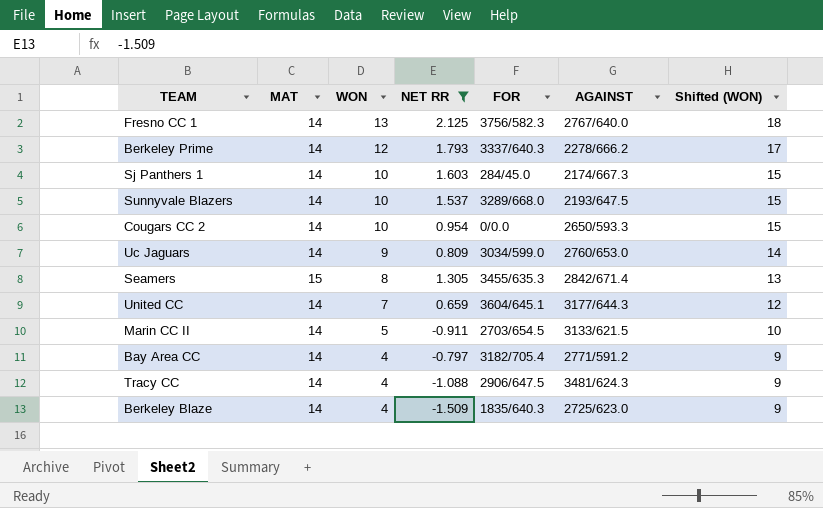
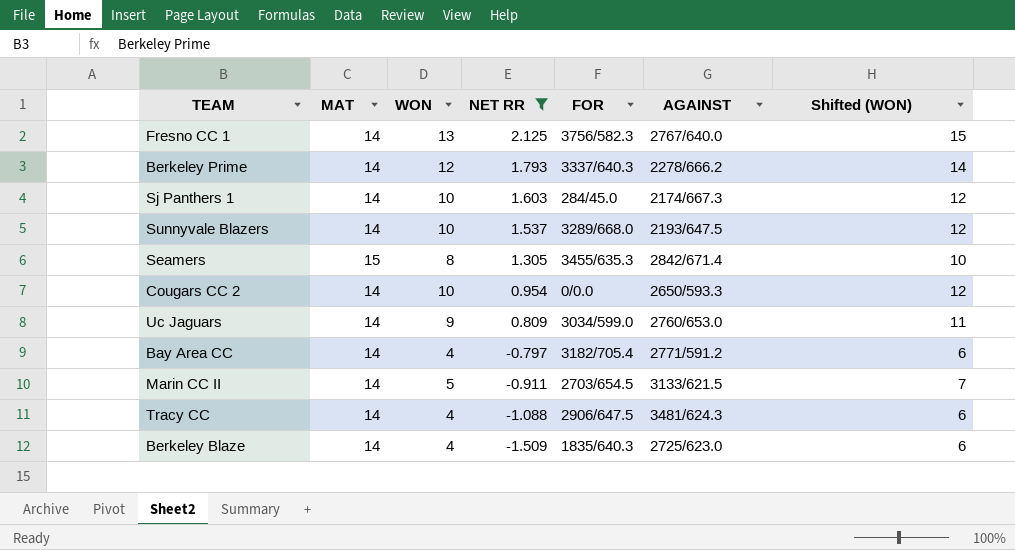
row order: WON descending -> NET RR descending
column Shifted (WON) | formula: [WON] + 5 -> [WON] + 2
row United CC: 14 | 7 | 0.659 | 3604/645.1 | 3177/644.3 | 12 -> none

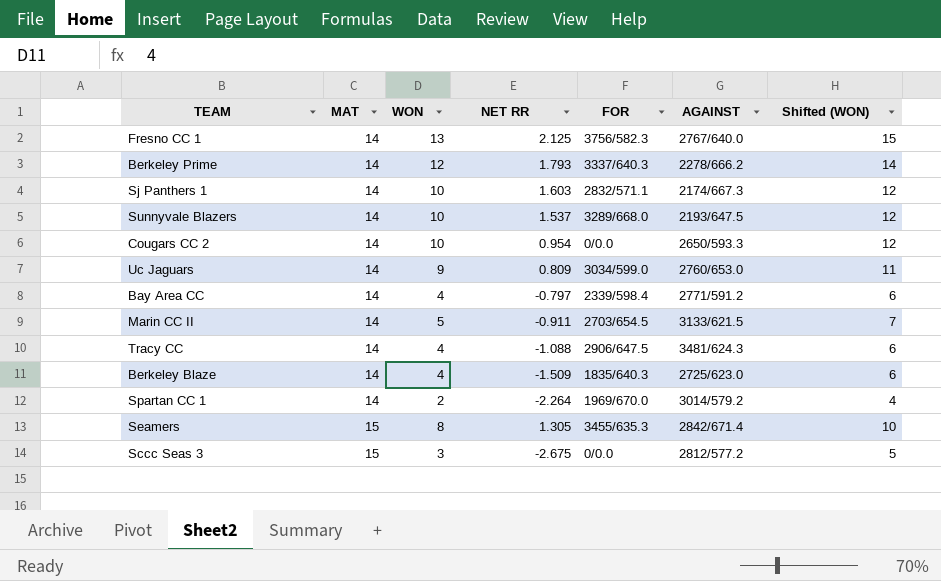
filter: NET RR >= -1.509 -> none
row order: NET RR descending -> MAT ascending
Sj Panthers 1 | FOR: 284/45.0 -> 2832/571.1
Bay Area CC | FOR: 3182/705.4 -> 2339/598.4

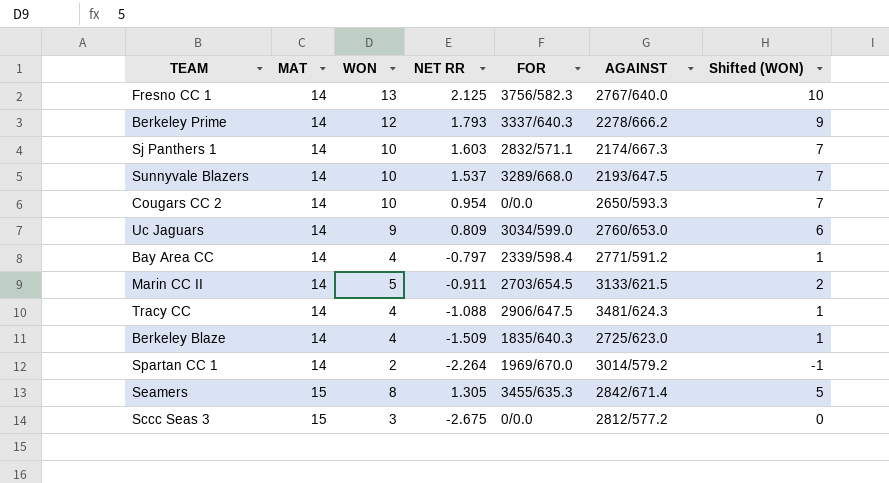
column Shifted (WON) | formula: [WON] + 2 -> [WON] - 3

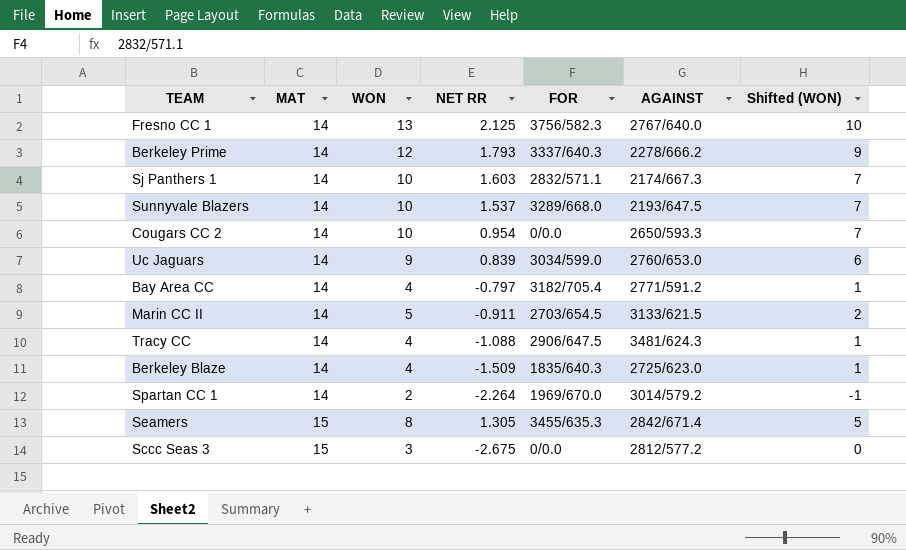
Uc Jaguars | NET RR: 0.809 -> 0.839
Bay Area CC | FOR: 2339/598.4 -> 3182/705.4

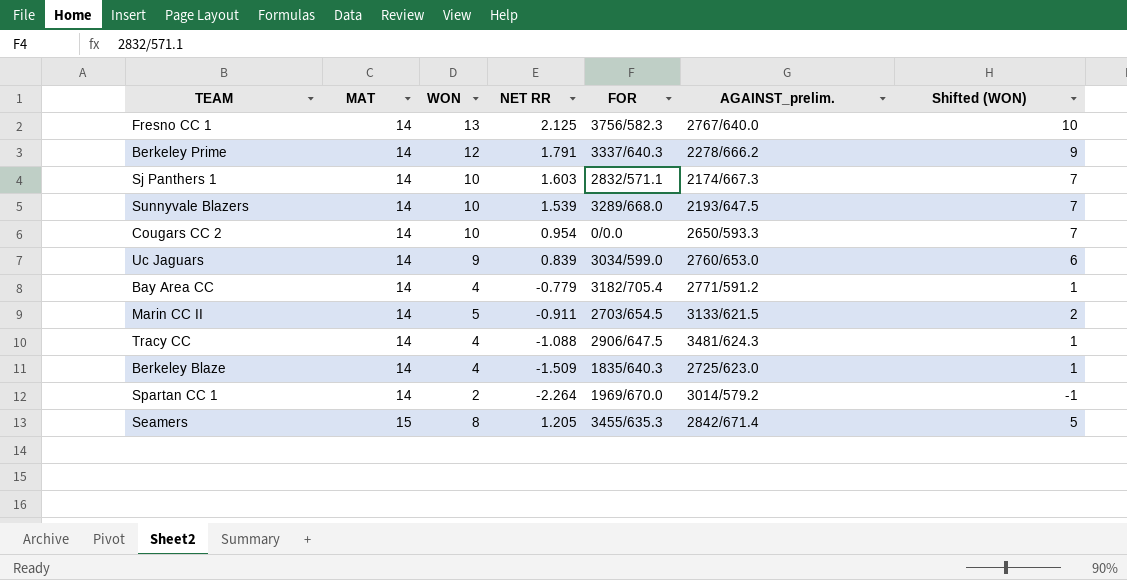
column name: AGAINST -> AGAINST_prelim.
row Sccc Seas 3: 15 | 3 | -2.675 | 0/0.0 | 2812/577.2 | 0 -> none
Berkeley Prime | NET RR: 1.793 -> 1.791
Sunnyvale Blazers | NET RR: 1.537 -> 1.539
Bay Area CC | NET RR: -0.797 -> -0.779
Seamers | NET RR: 1.305 -> 1.205

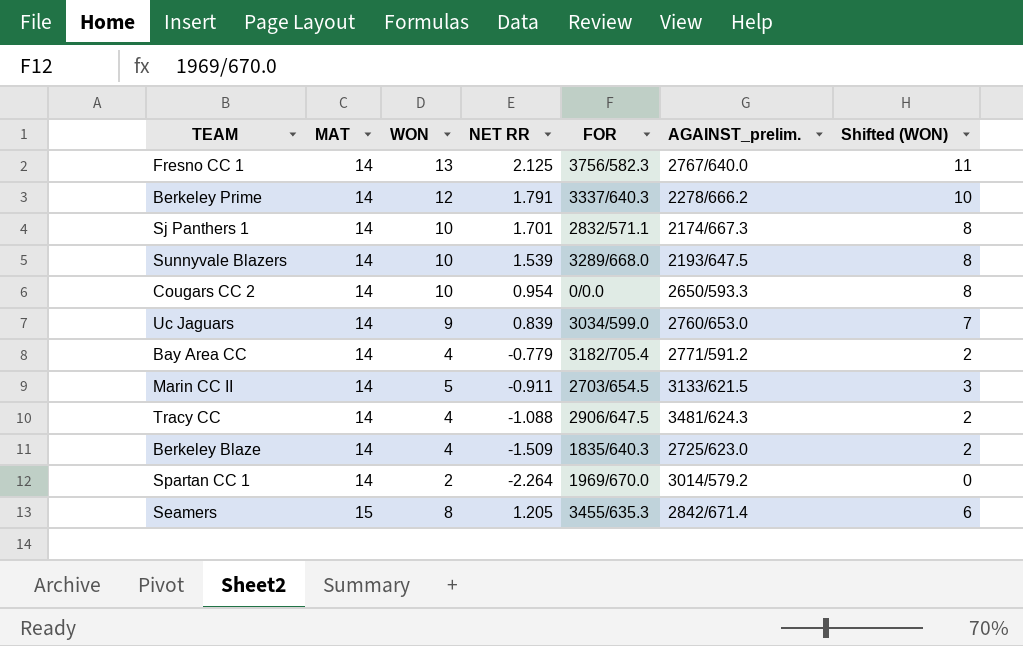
column Shifted (WON) | formula: [WON] - 3 -> [WON] - 2
Sj Panthers 1 | NET RR: 1.603 -> 1.701

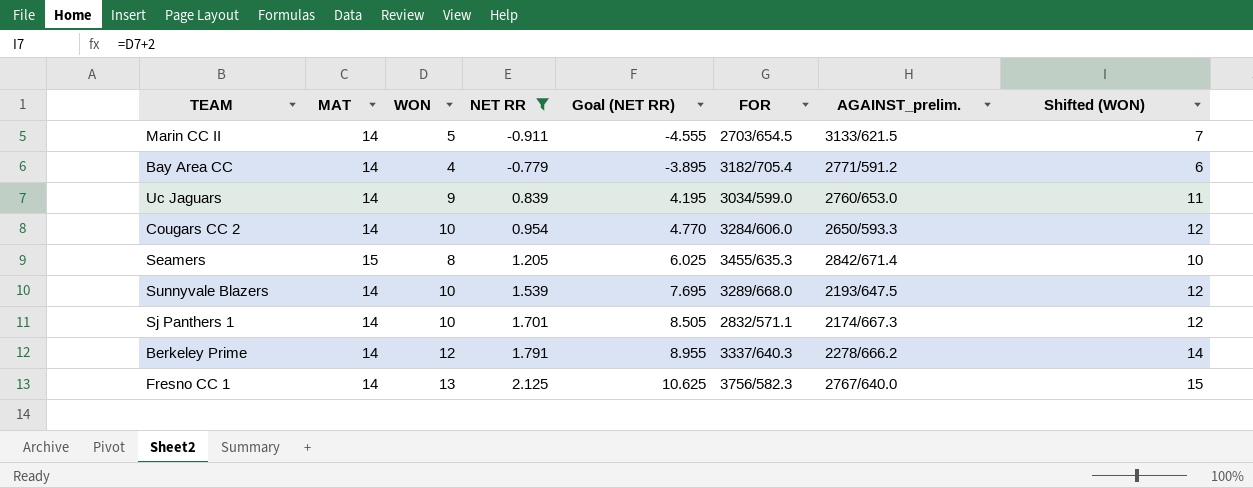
filter: none -> NET RR >= -0.911
row order: MAT ascending -> NET RR ascending
column Goal (NET RR) | formula: none -> [NET RR] * 5
column Shifted (WON) | formula: [WON] - 2 -> [WON] + 2
Cougars CC 2 | FOR: 0/0.0 -> 3284/606.0

